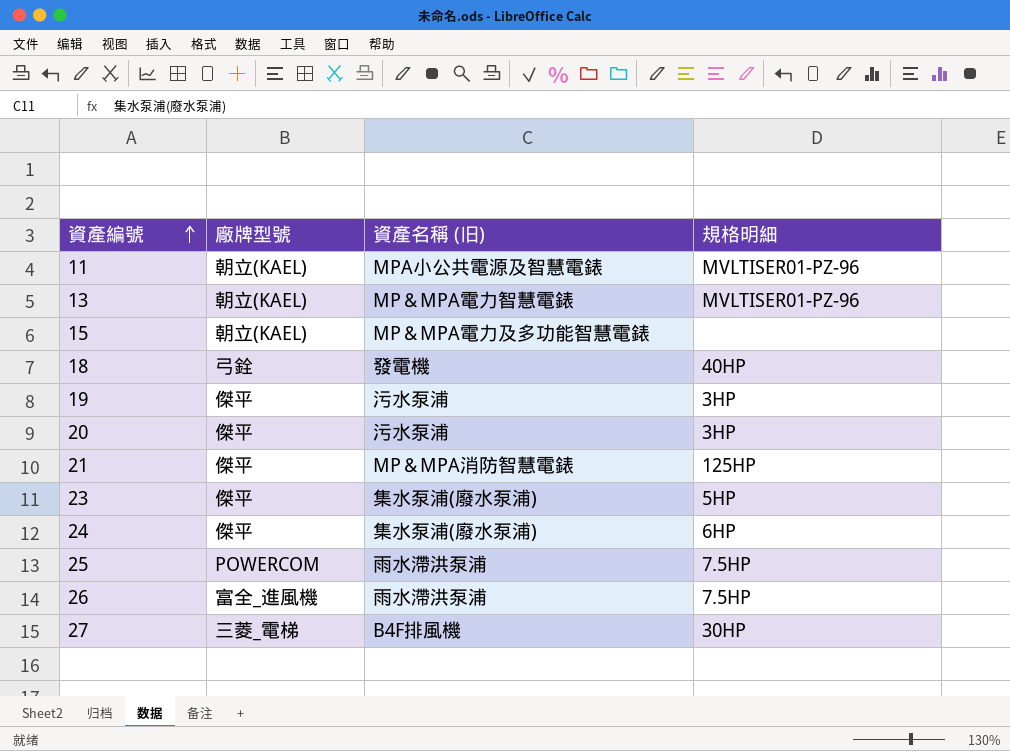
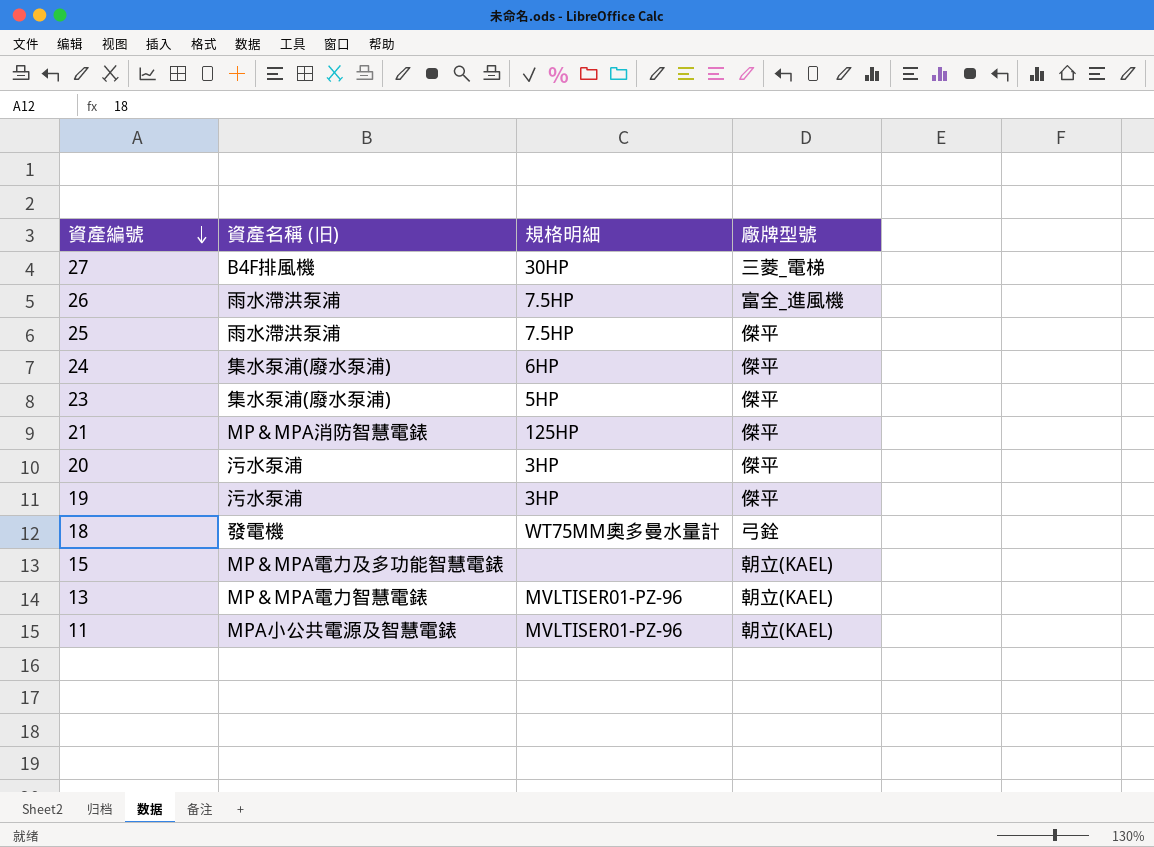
row order: 資產編號 ascending -> 資產編號 descending
column 廠牌型號 | position: 2 -> 4
25 | 廠牌型號: POWERCOM -> 傑平
18 | 規格明細: 40HP -> WT75MM奧多曼水量計

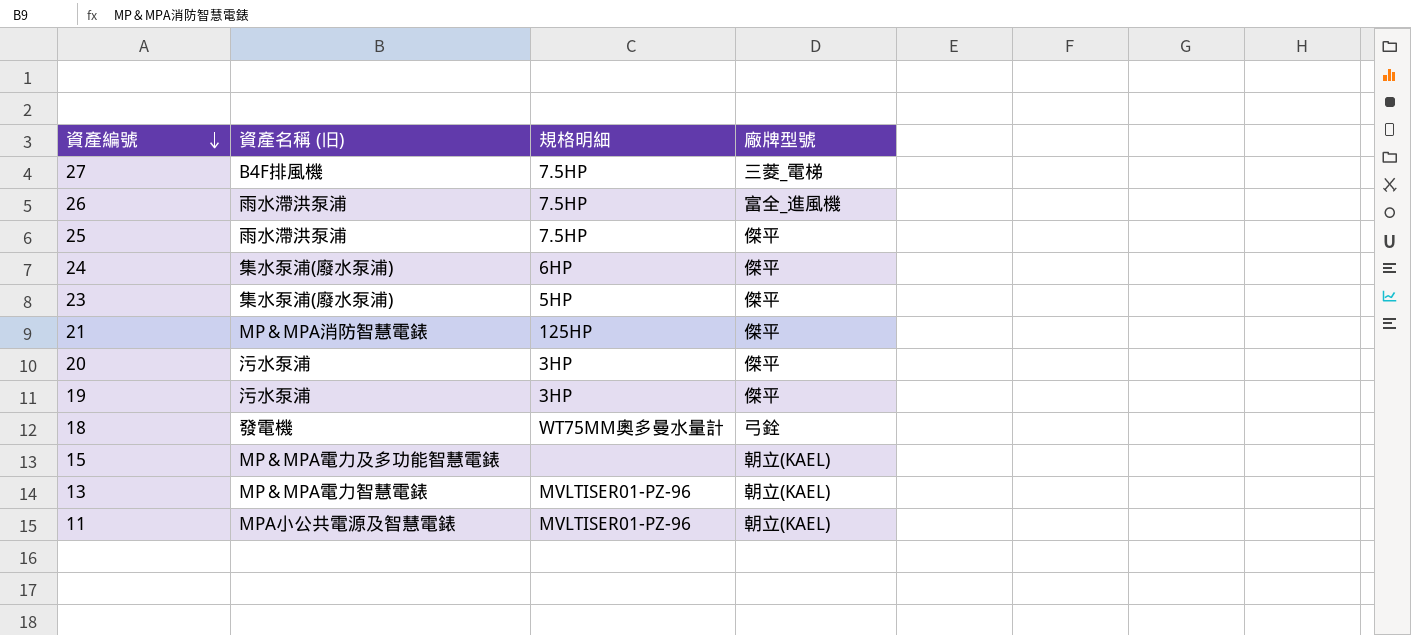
27 | 規格明細: 30HP -> 7.5HP

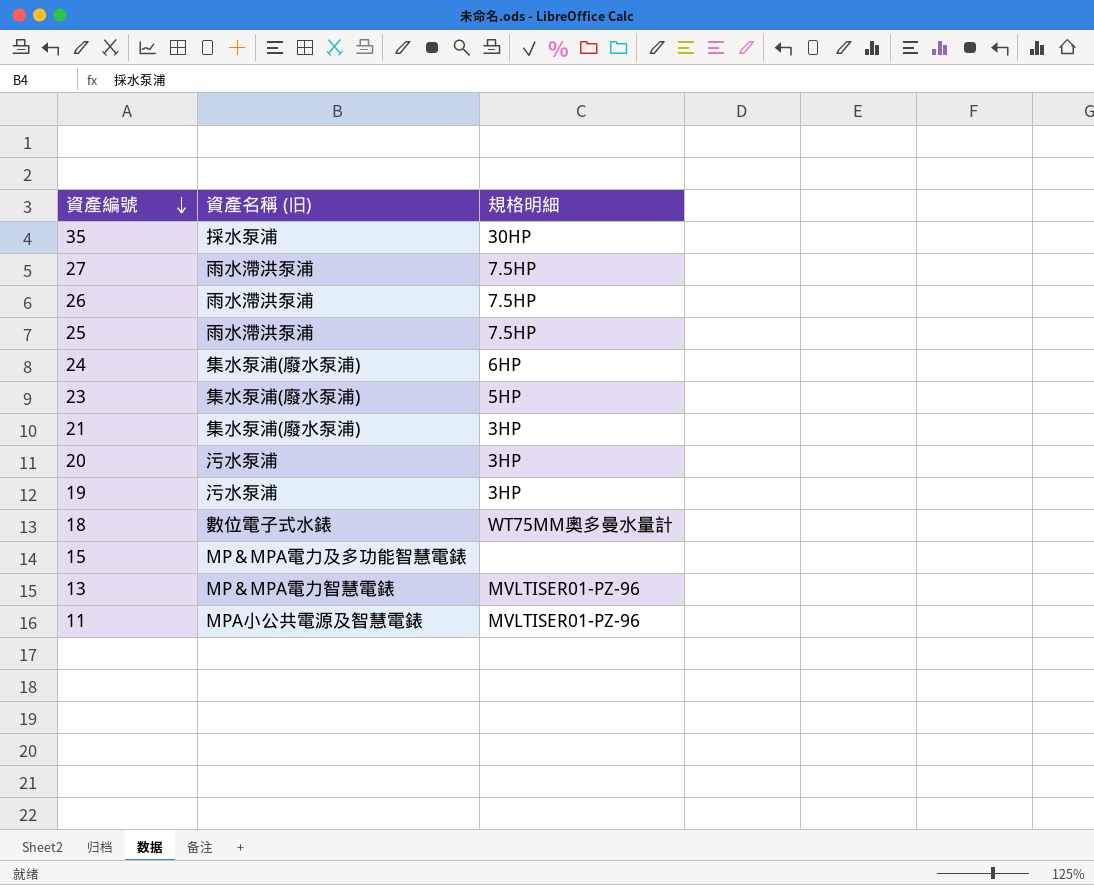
column 廠牌型號 | position: 4 -> none
row 35: none -> 採水泵浦 | 30HP
27 | 資產名稱 (旧): B4F排風機 -> 雨水滯洪泵浦
21 | 資產名稱 (旧): MP＆MPA消防智慧電錶 -> 集水泵浦(廢水泵浦)
21 | 規格明細: 125HP -> 3HP
18 | 資產名稱 (旧): 發電機 -> 數位電子式水錶

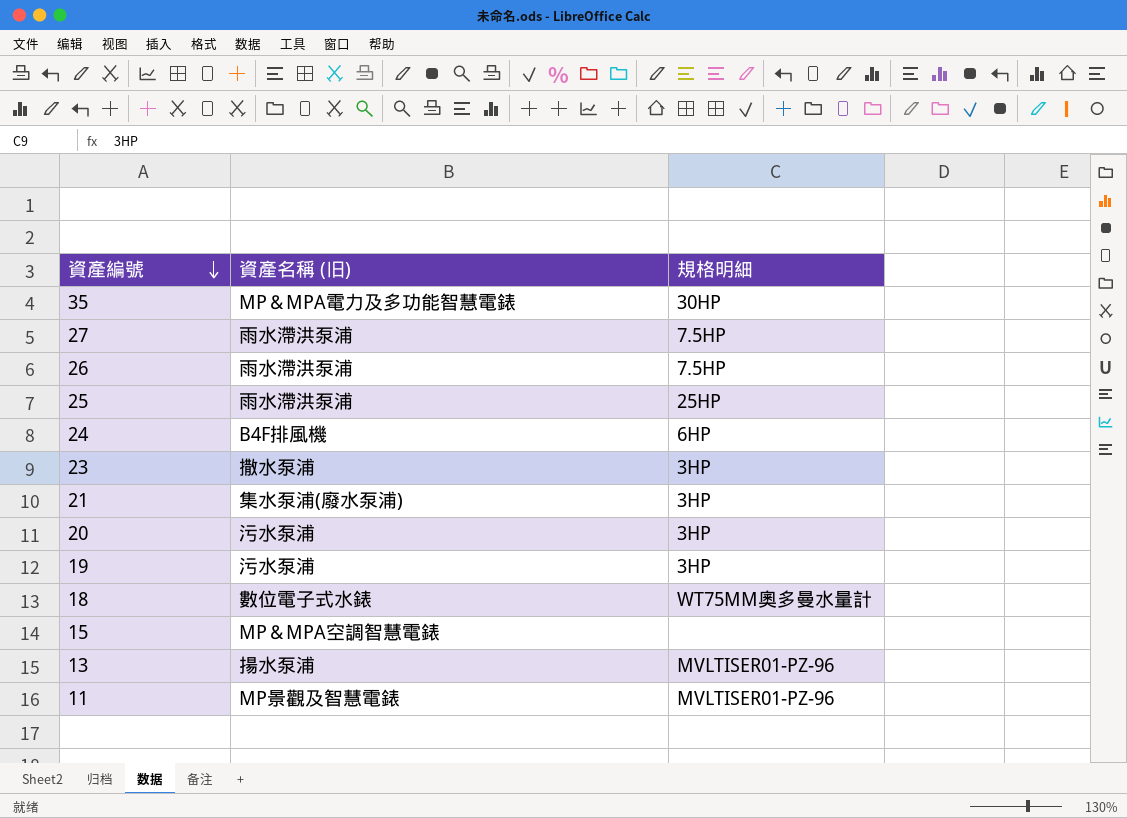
35 | 資產名稱 (旧): 採水泵浦 -> MP＆MPA電力及多功能智慧電錶
25 | 規格明細: 7.5HP -> 25HP
24 | 資產名稱 (旧): 集水泵浦(廢水泵浦) -> B4F排風機
23 | 資產名稱 (旧): 集水泵浦(廢水泵浦) -> 撒水泵浦
23 | 規格明細: 5HP -> 3HP
15 | 資產名稱 (旧): MP＆MPA電力及多功能智慧電錶 -> MP＆MPA空調智慧電錶
13 | 資產名稱 (旧): MP＆MPA電力智慧電錶 -> 揚水泵浦
11 | 資產名稱 (旧): MPA小公共電源及智慧電錶 -> MP景觀及智慧電錶

